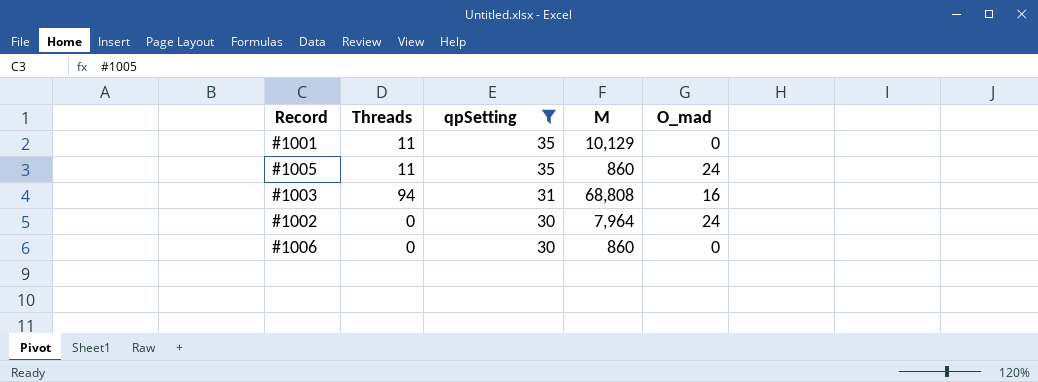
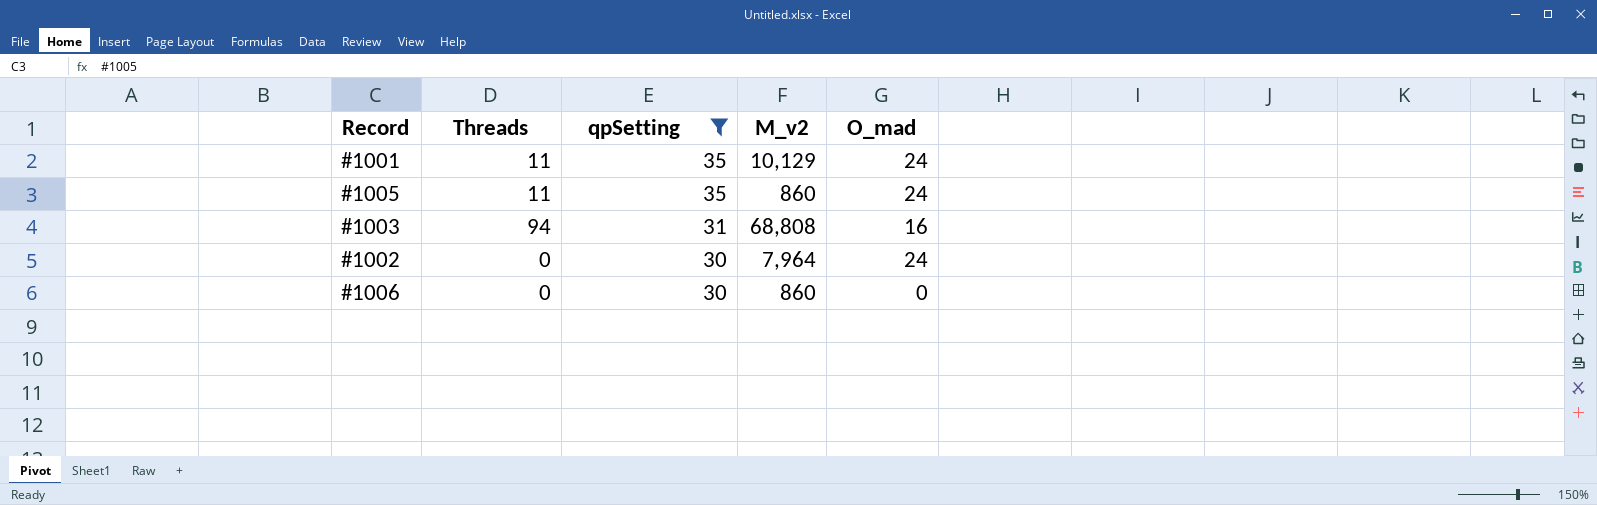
column name: M -> M_v2
#1001 | O_mad: 0 -> 24

